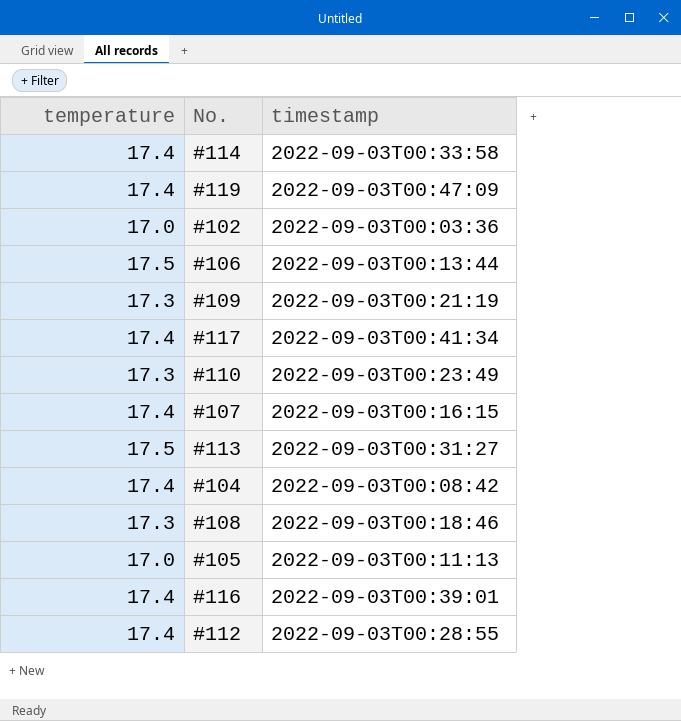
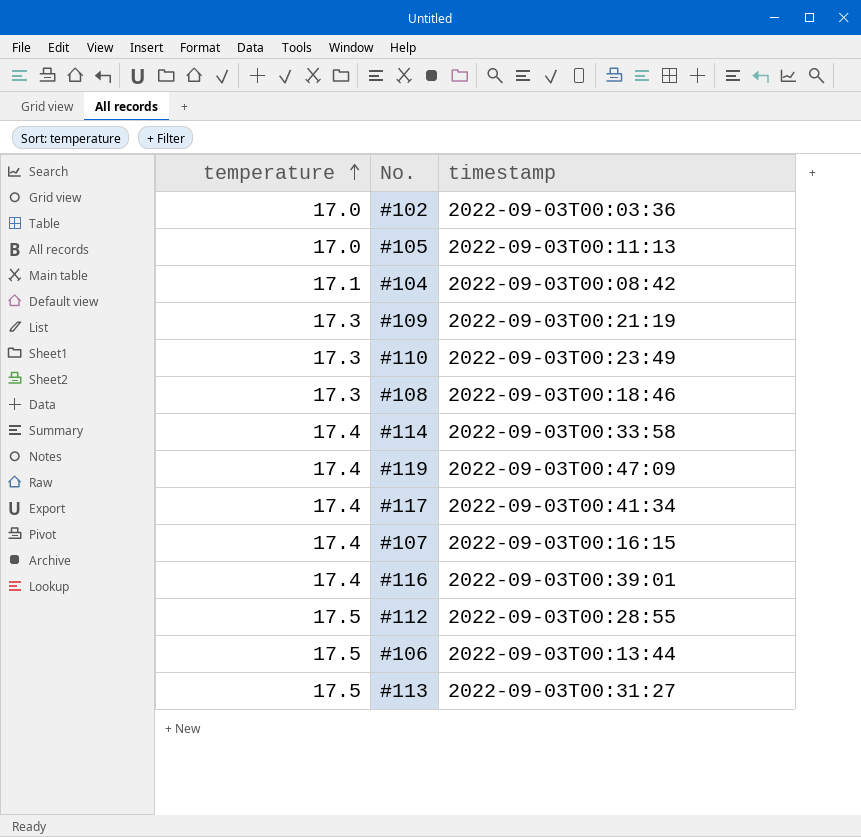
row order: none -> temperature ascending
#104 | temperature: 17.4 -> 17.1
#112 | temperature: 17.4 -> 17.5

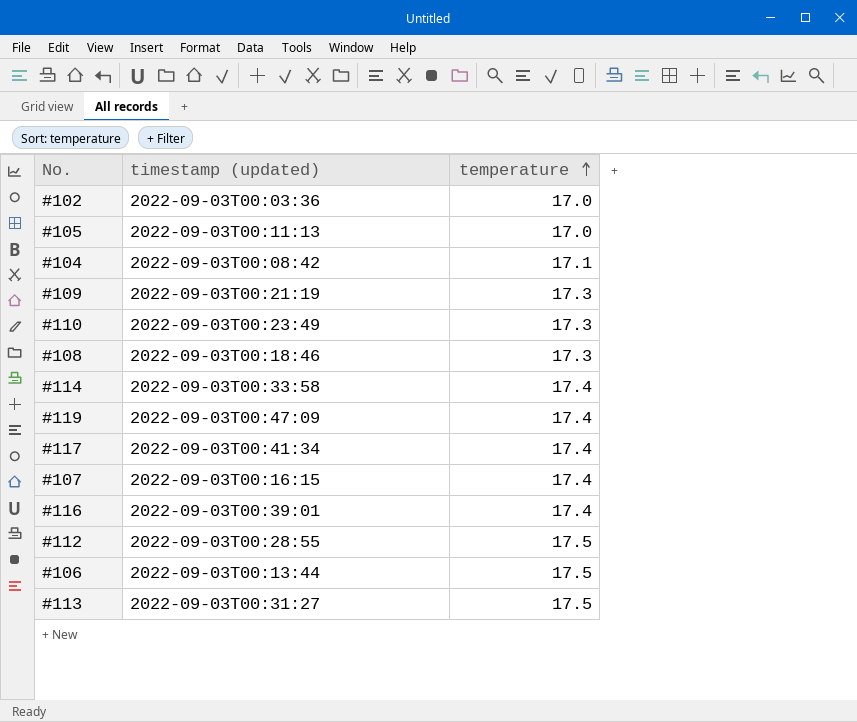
column name: timestamp -> timestamp (updated)
column temperature | position: 1 -> 3

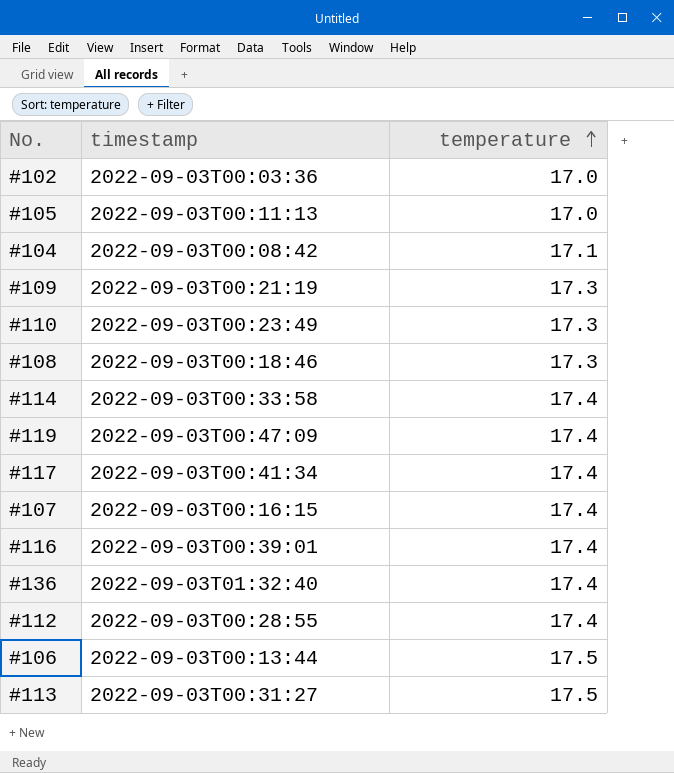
column name: timestamp (updated) -> timestamp
row #136: none -> 2022-09-03T01:32:40 | 17.4
#112 | temperature: 17.5 -> 17.4

